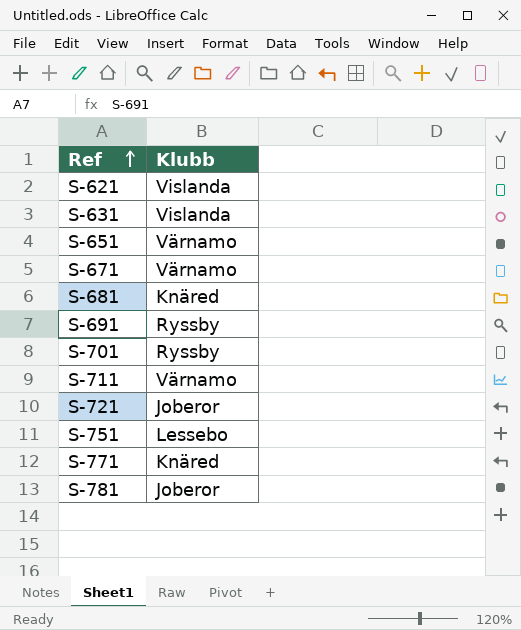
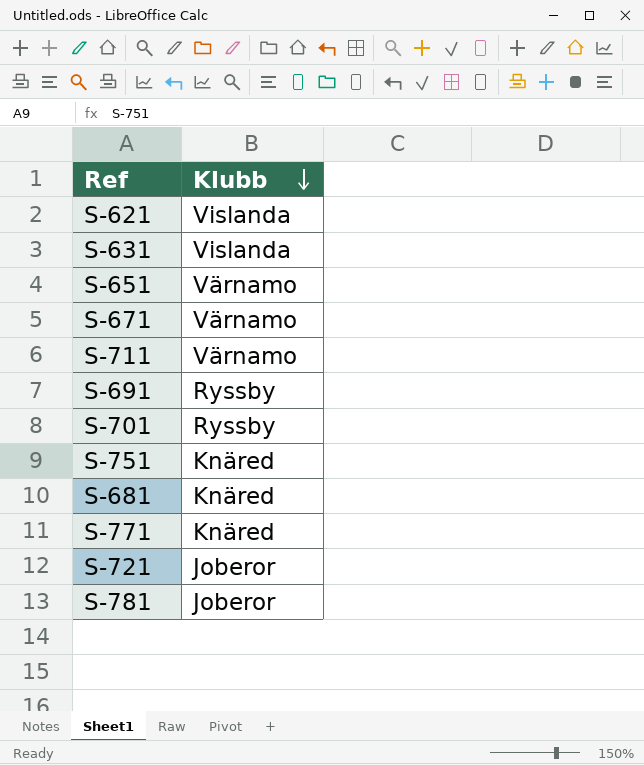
row order: Ref ascending -> Klubb descending
S-751 | Klubb: Lessebo -> Knäred

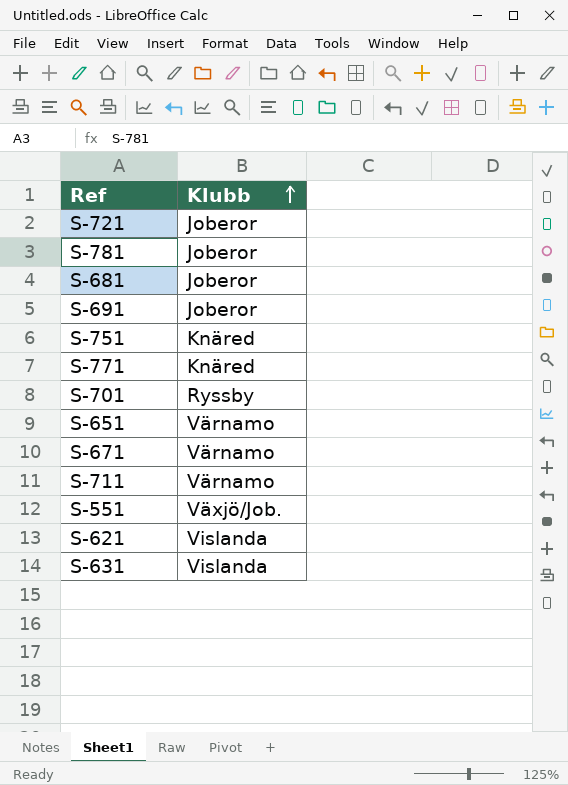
row order: Klubb descending -> Klubb ascending
S-681 | Klubb: Knäred -> Joberor
S-691 | Klubb: Ryssby -> Joberor
row S-551: none -> Växjö/Job.

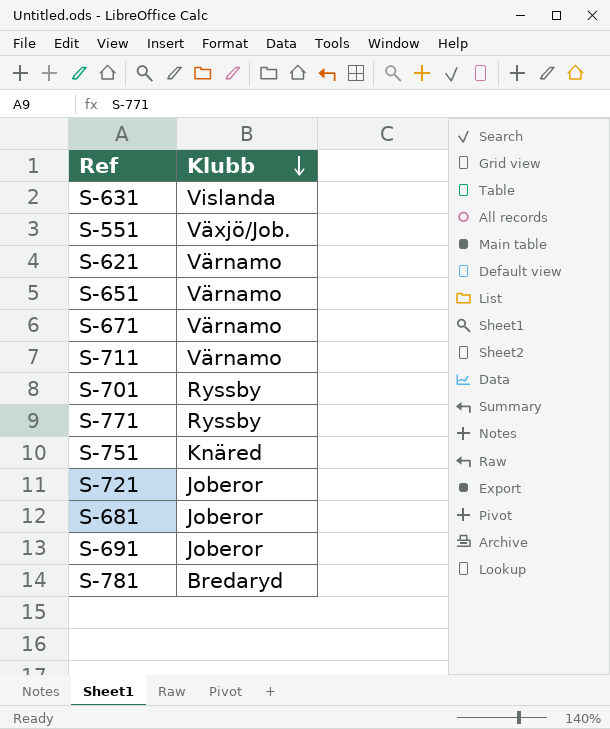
row order: Klubb ascending -> Klubb descending
S-621 | Klubb: Vislanda -> Värnamo
S-771 | Klubb: Knäred -> Ryssby
S-781 | Klubb: Joberor -> Bredaryd

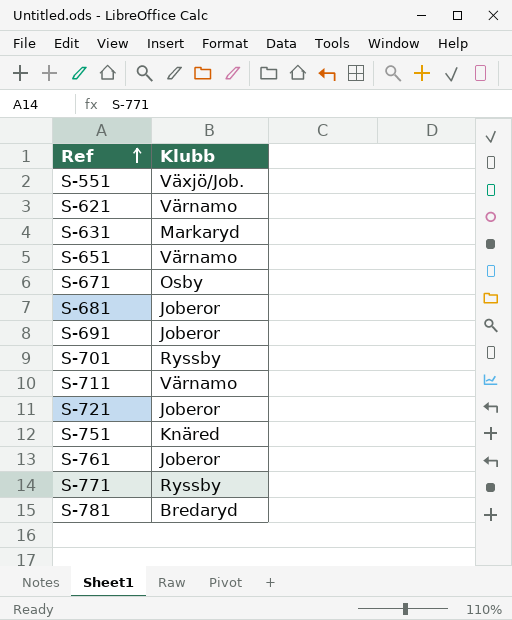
row order: Klubb descending -> Ref ascending
S-631 | Klubb: Vislanda -> Markaryd
S-671 | Klubb: Värnamo -> Osby
row S-761: none -> Joberor

